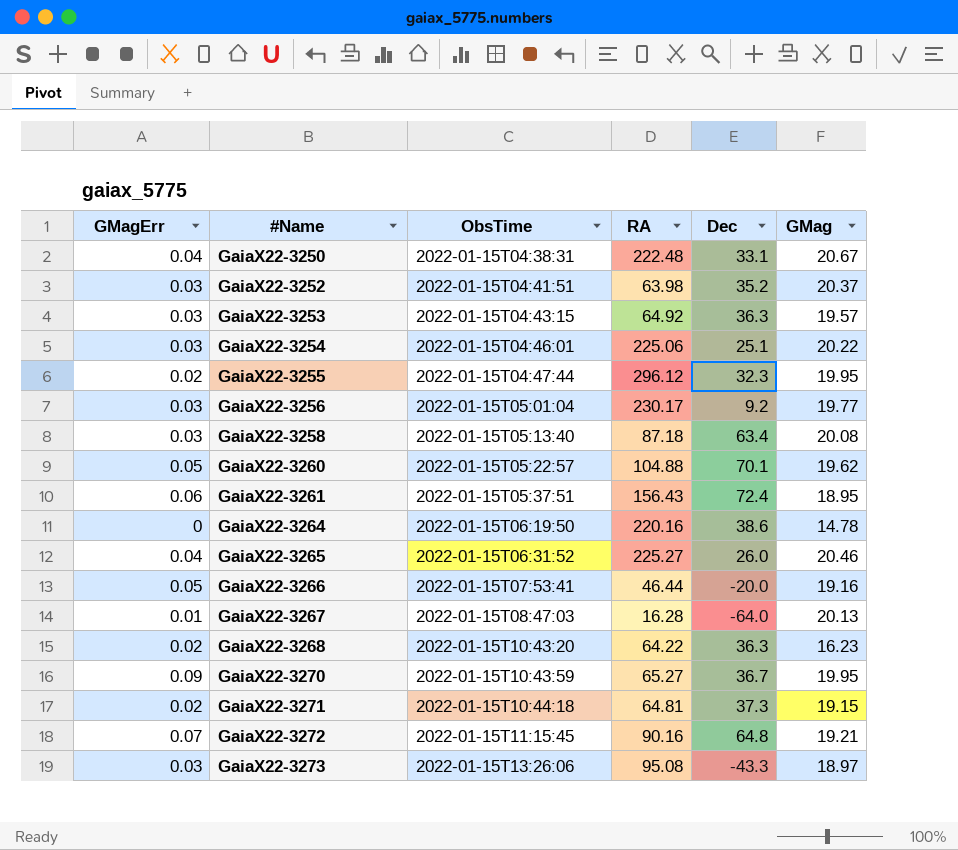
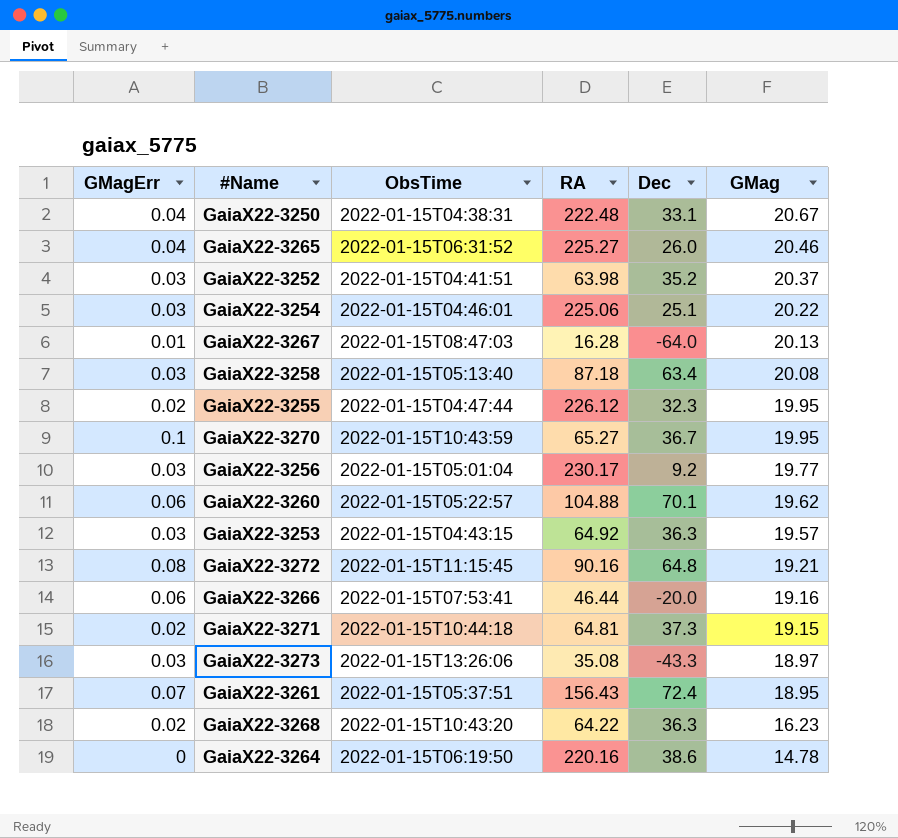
row order: #Name ascending -> GMag descending
GaiaX22-3255 | RA: 296.12 -> 226.12
GaiaX22-3270 | GMagErr: 0.09 -> 0.1
GaiaX22-3260 | GMagErr: 0.05 -> 0.06
GaiaX22-3272 | GMagErr: 0.07 -> 0.08
GaiaX22-3266 | GMagErr: 0.05 -> 0.06
GaiaX22-3273 | RA: 95.08 -> 35.08
GaiaX22-3261 | GMagErr: 0.06 -> 0.07

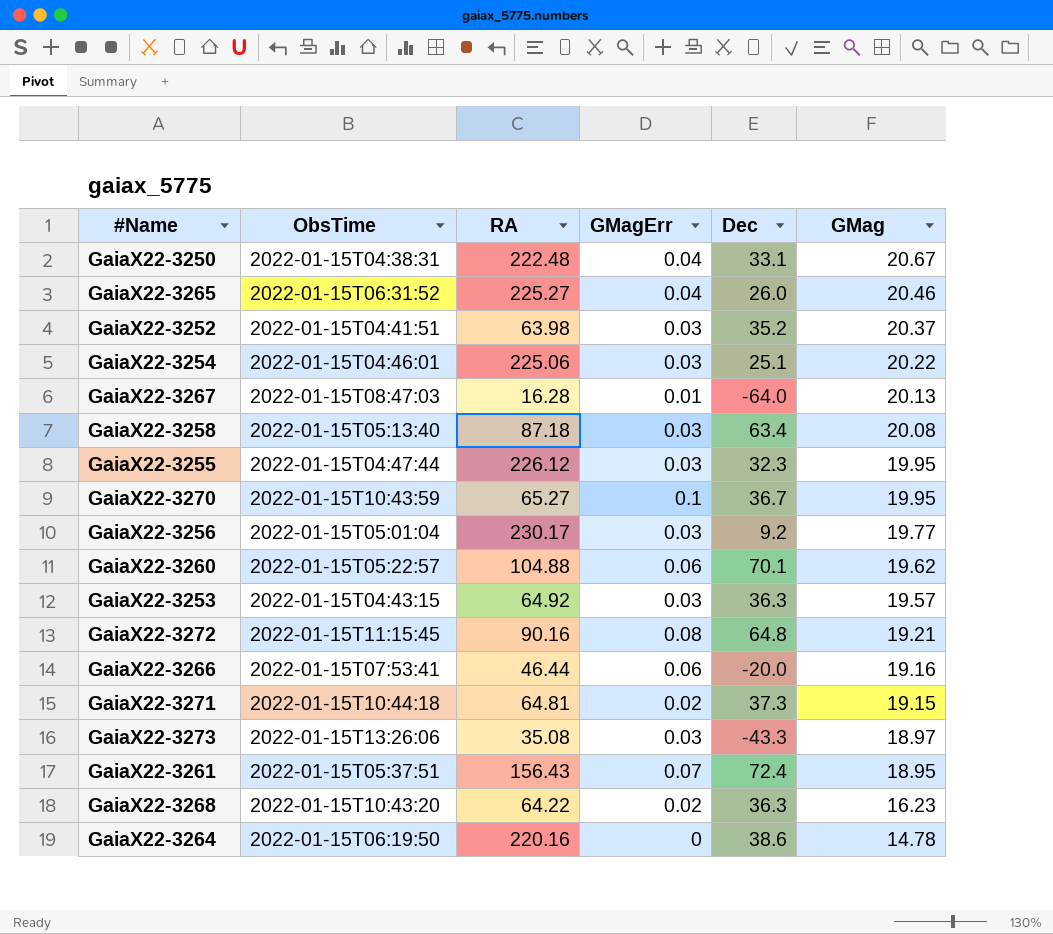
column GMagErr | position: 1 -> 4
GaiaX22-3255 | GMagErr: 0.02 -> 0.03

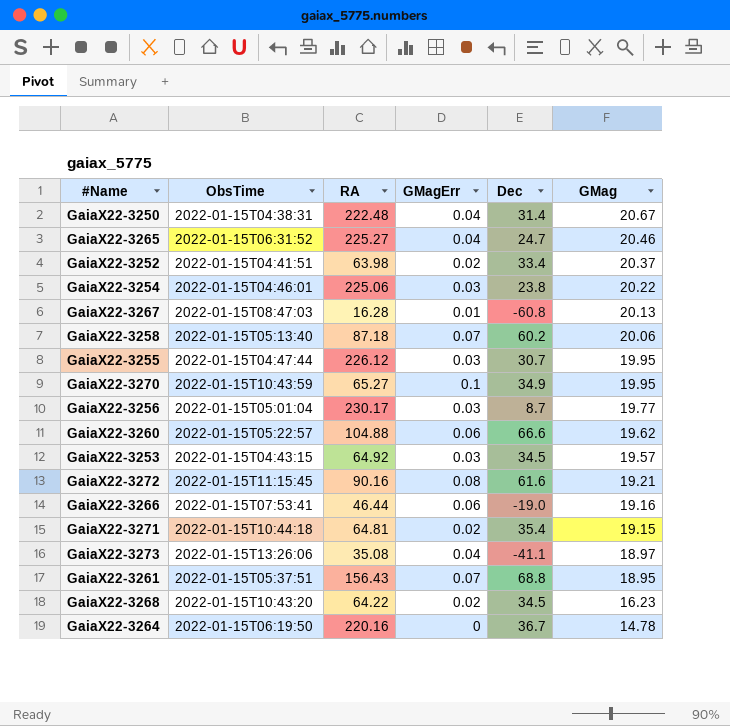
GaiaX22-3250 | Dec: 33.1 -> 31.4
GaiaX22-3265 | Dec: 26.0 -> 24.7
GaiaX22-3252 | GMagErr: 0.03 -> 0.02
GaiaX22-3252 | Dec: 35.2 -> 33.4
GaiaX22-3254 | Dec: 25.1 -> 23.8
GaiaX22-3267 | Dec: -64.0 -> -60.8
GaiaX22-3258 | GMagErr: 0.03 -> 0.07
GaiaX22-3258 | Dec: 63.4 -> 60.2
GaiaX22-3258 | GMag: 20.08 -> 20.06
GaiaX22-3255 | Dec: 32.3 -> 30.7
GaiaX22-3270 | Dec: 36.7 -> 34.9
GaiaX22-3256 | Dec: 9.2 -> 8.7
GaiaX22-3260 | Dec: 70.1 -> 66.6
GaiaX22-3253 | Dec: 36.3 -> 34.5
GaiaX22-3272 | Dec: 64.8 -> 61.6
GaiaX22-3266 | Dec: -20.0 -> -19.0
GaiaX22-3271 | Dec: 37.3 -> 35.4
GaiaX22-3273 | GMagErr: 0.03 -> 0.04
GaiaX22-3273 | Dec: -43.3 -> -41.1
GaiaX22-3261 | Dec: 72.4 -> 68.8
GaiaX22-3268 | Dec: 36.3 -> 34.5
GaiaX22-3264 | Dec: 38.6 -> 36.7

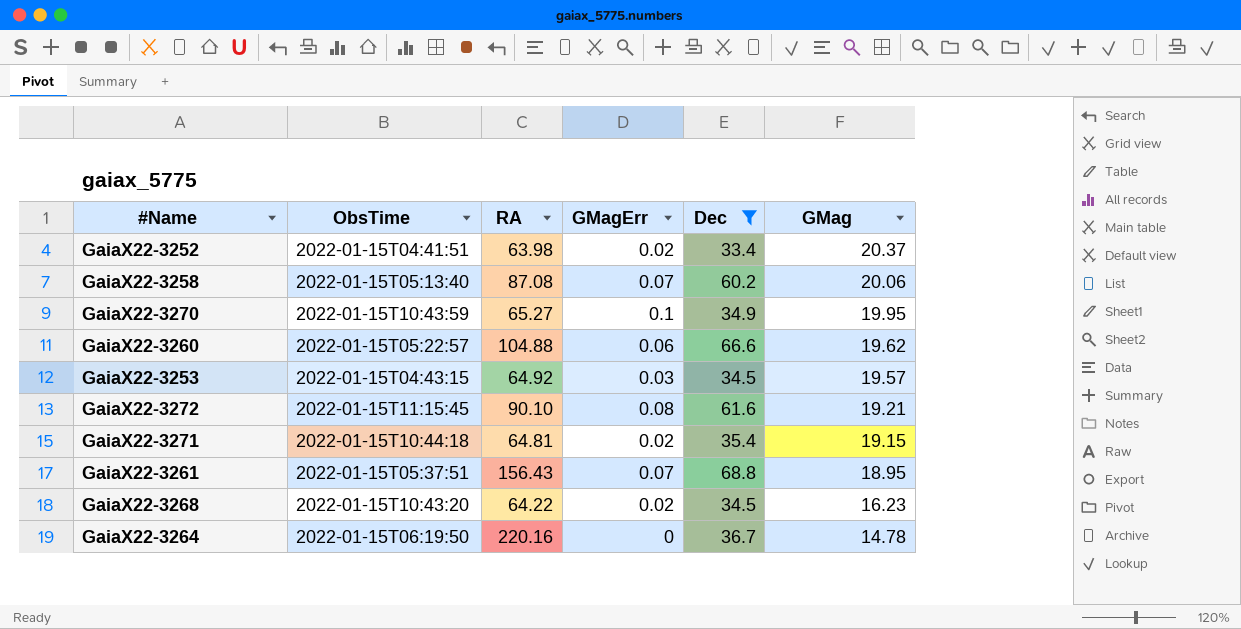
filter: none -> Dec >= 33.4
GaiaX22-3258 | RA: 87.18 -> 87.08
GaiaX22-3272 | RA: 90.16 -> 90.10

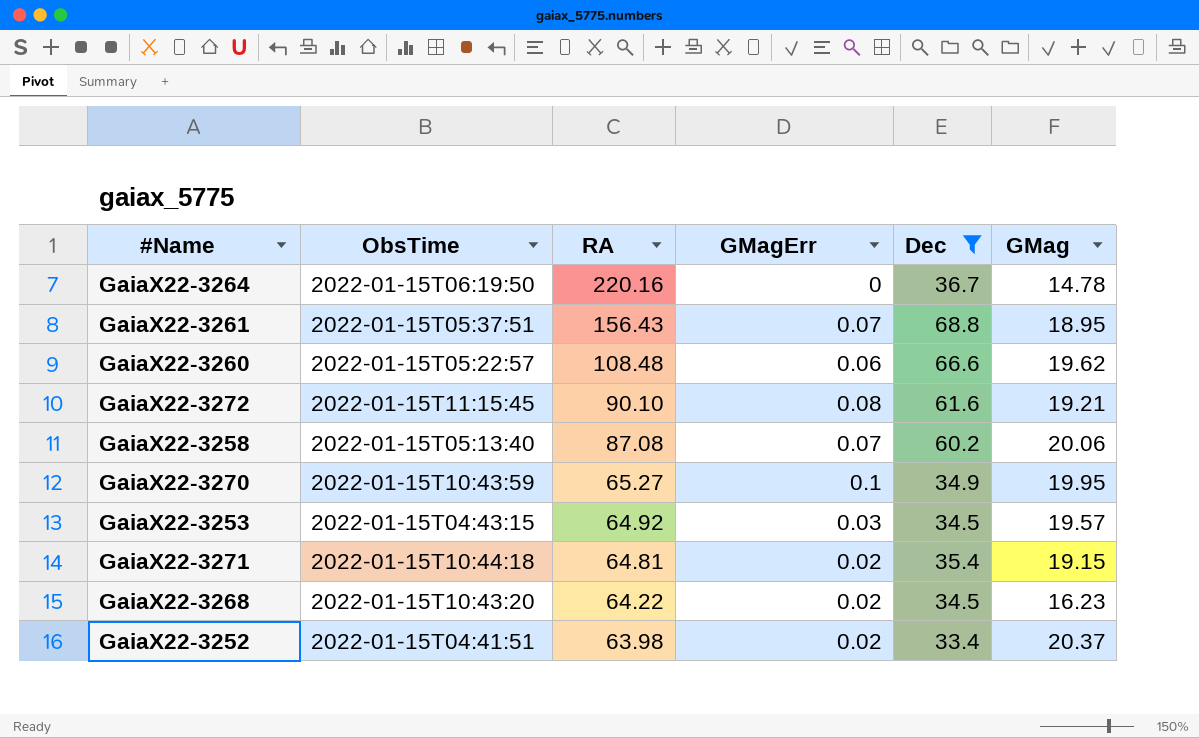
row order: GMag descending -> RA descending
GaiaX22-3260 | RA: 104.88 -> 108.48

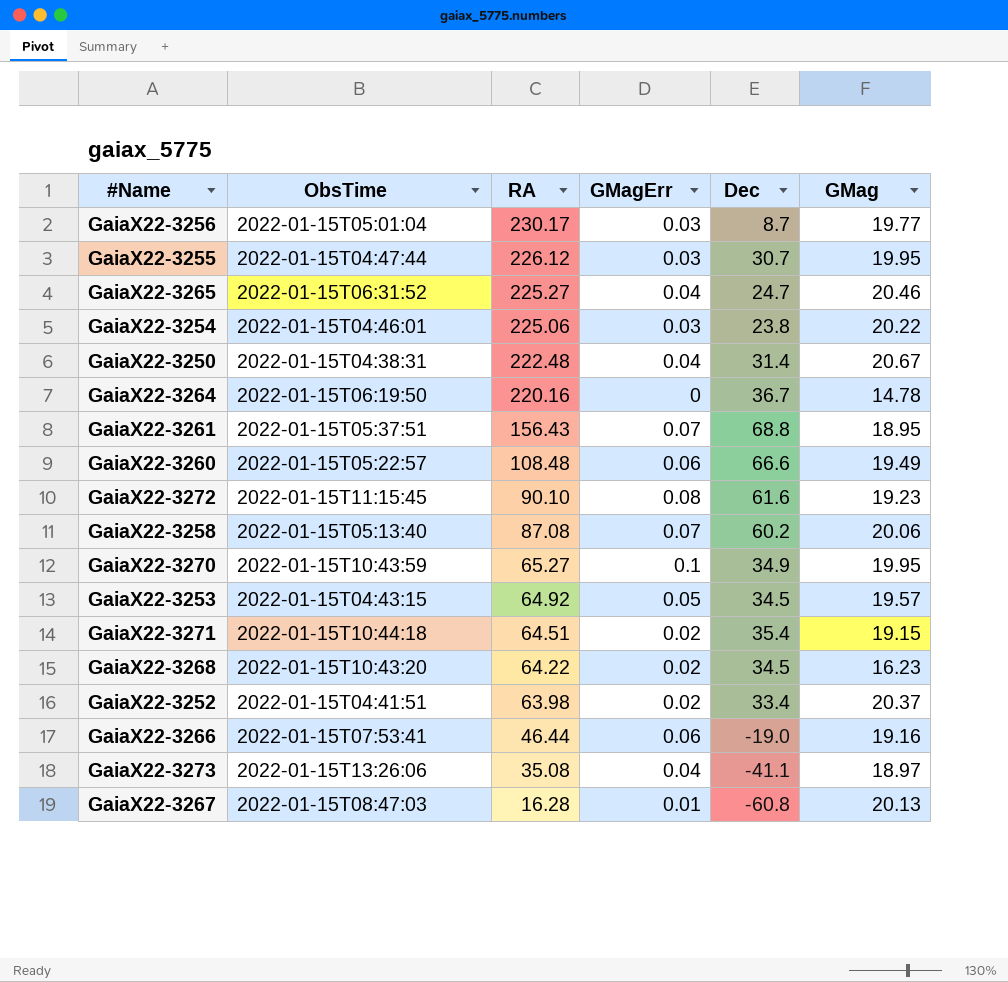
filter: Dec >= 33.4 -> none
GaiaX22-3260 | GMag: 19.62 -> 19.49
GaiaX22-3272 | GMag: 19.21 -> 19.23
GaiaX22-3253 | GMagErr: 0.03 -> 0.05
GaiaX22-3271 | RA: 64.81 -> 64.51

